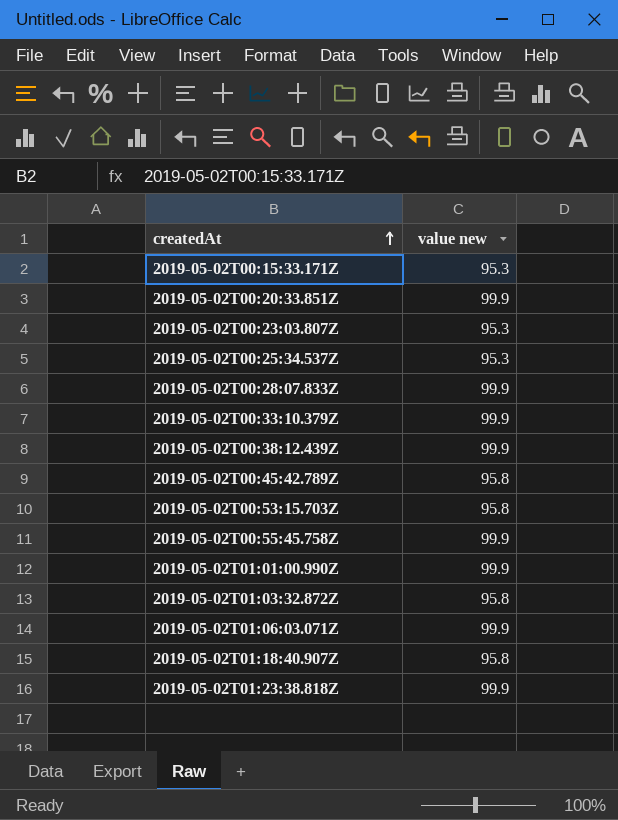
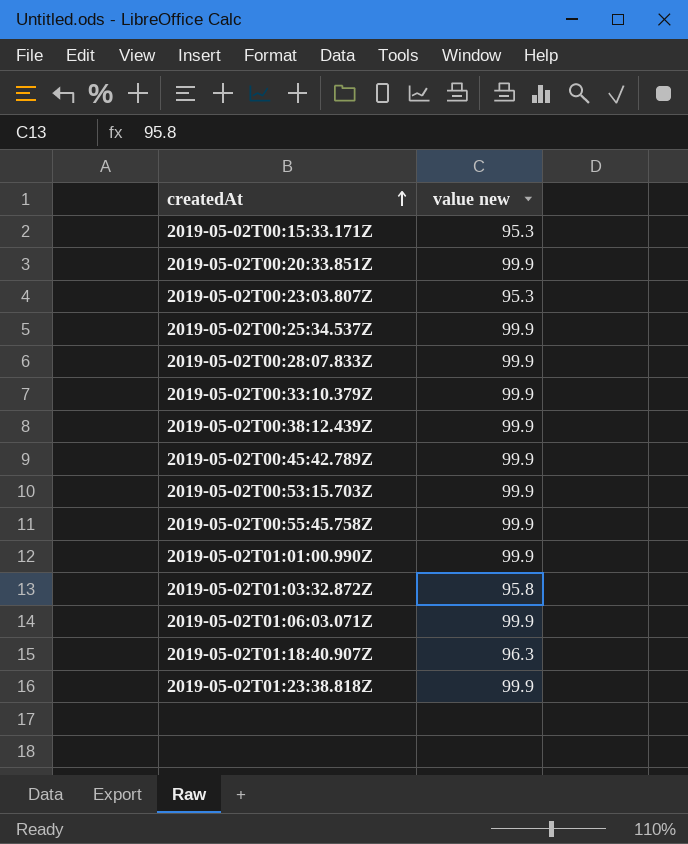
2019-05-02T00:25:34.537Z | value new: 95.3 -> 99.9
2019-05-02T00:45:42.789Z | value new: 95.8 -> 99.9
2019-05-02T00:53:15.703Z | value new: 95.8 -> 99.9
2019-05-02T01:18:40.907Z | value new: 95.8 -> 96.3

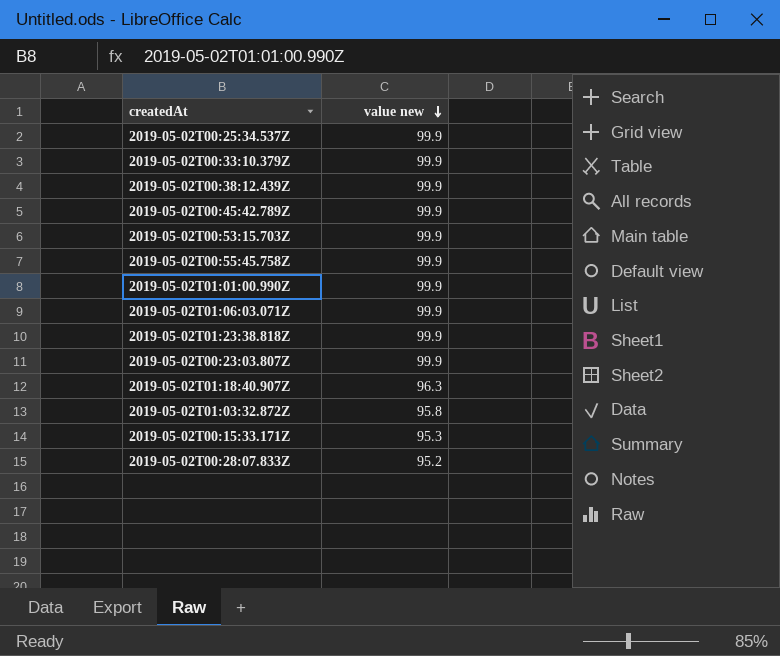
row order: createdAt ascending -> value new descending
row 2019-05-02T00:20:33.851Z: 99.9 -> none
2019-05-02T00:23:03.807Z | value new: 95.3 -> 99.9
2019-05-02T00:28:07.833Z | value new: 99.9 -> 95.2

